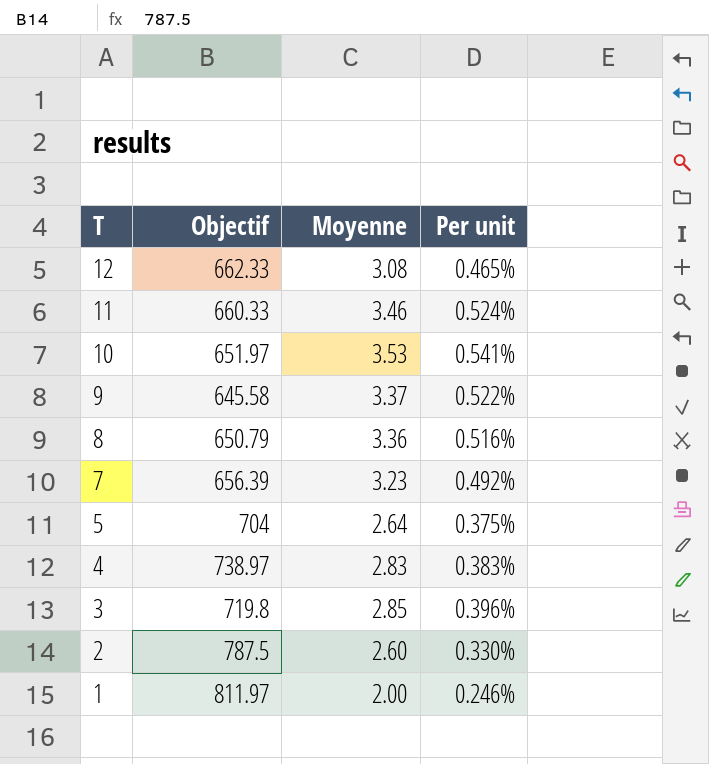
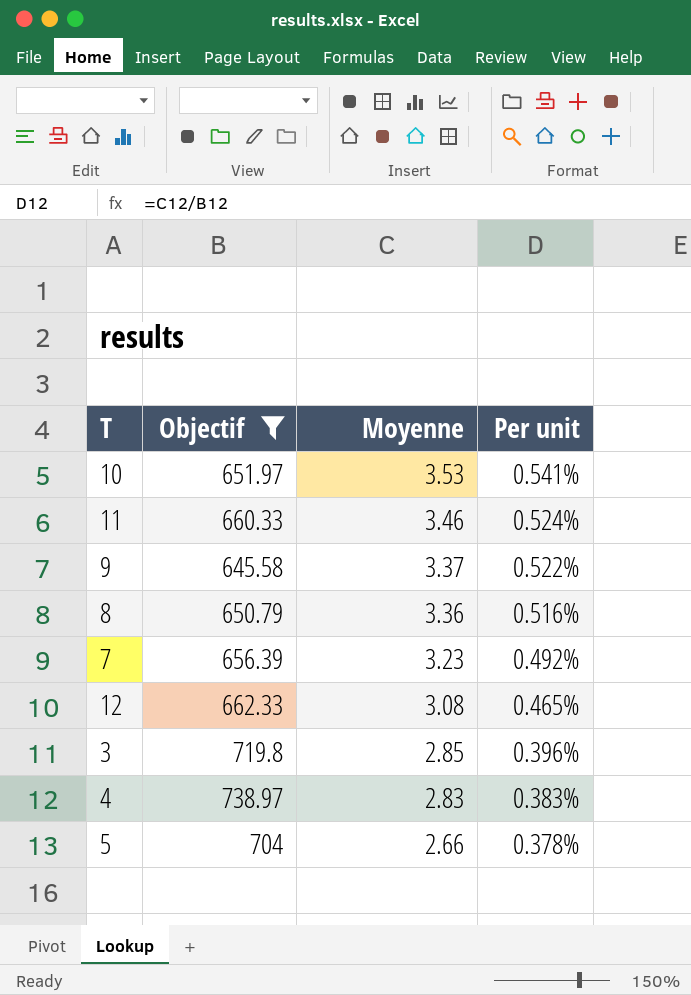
filter: none -> Objectif <= 738.97
row order: T descending -> Moyenne descending
5 | Moyenne: 2.64 -> 2.66
5 | Per unit: 0.375% -> 0.378%

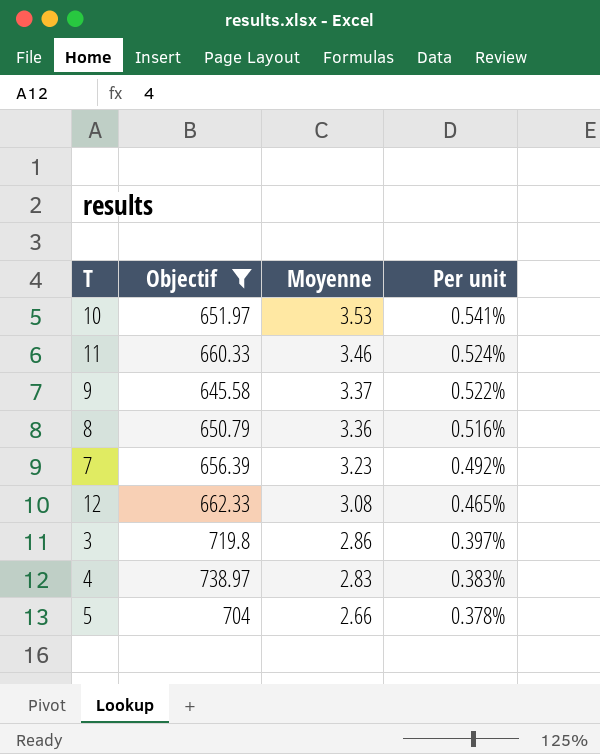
3 | Moyenne: 2.85 -> 2.86
3 | Per unit: 0.396% -> 0.397%

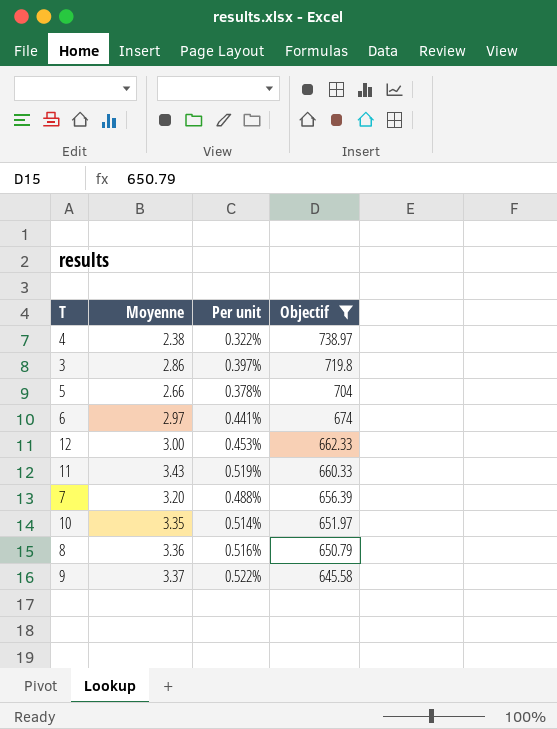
row order: Moyenne descending -> Objectif descending
column Objectif | position: 2 -> 4
4 | Moyenne: 2.83 -> 2.38
4 | Per unit: 0.383% -> 0.322%
row 6: none -> 2.97 | 0.441% | 674
12 | Moyenne: 3.08 -> 3.00
12 | Per unit: 0.465% -> 0.453%
11 | Moyenne: 3.46 -> 3.43
11 | Per unit: 0.524% -> 0.519%
7 | Moyenne: 3.23 -> 3.20
7 | Per unit: 0.492% -> 0.488%
10 | Moyenne: 3.53 -> 3.35
10 | Per unit: 0.541% -> 0.514%

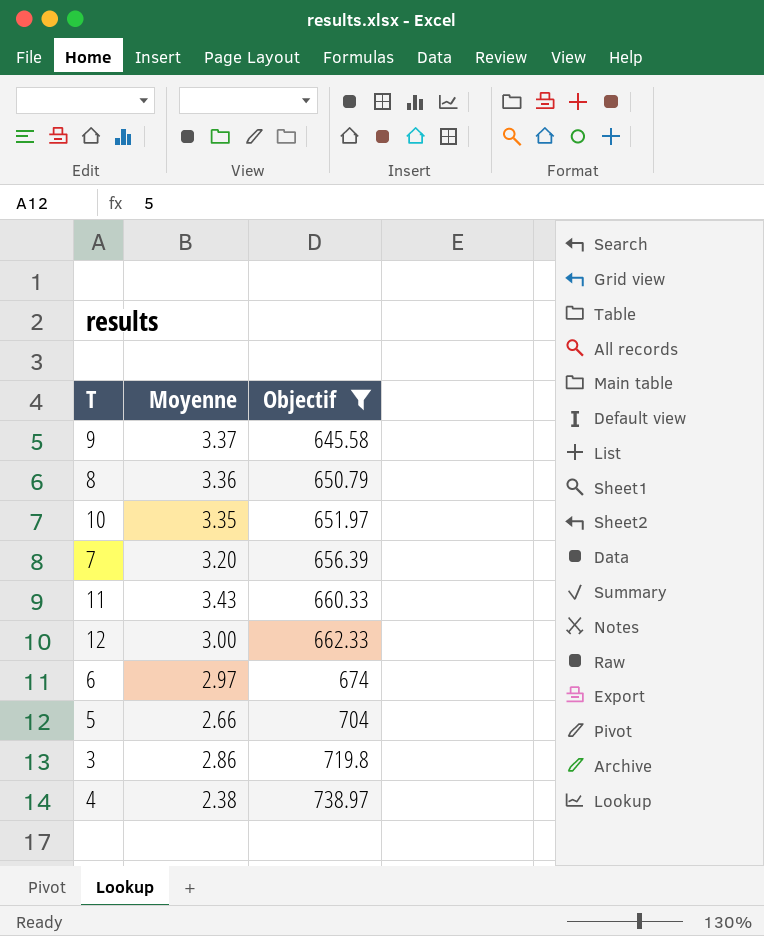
row order: Objectif descending -> Objectif ascending
column Per unit | formula: [Moyenne] / [Objectif] -> none

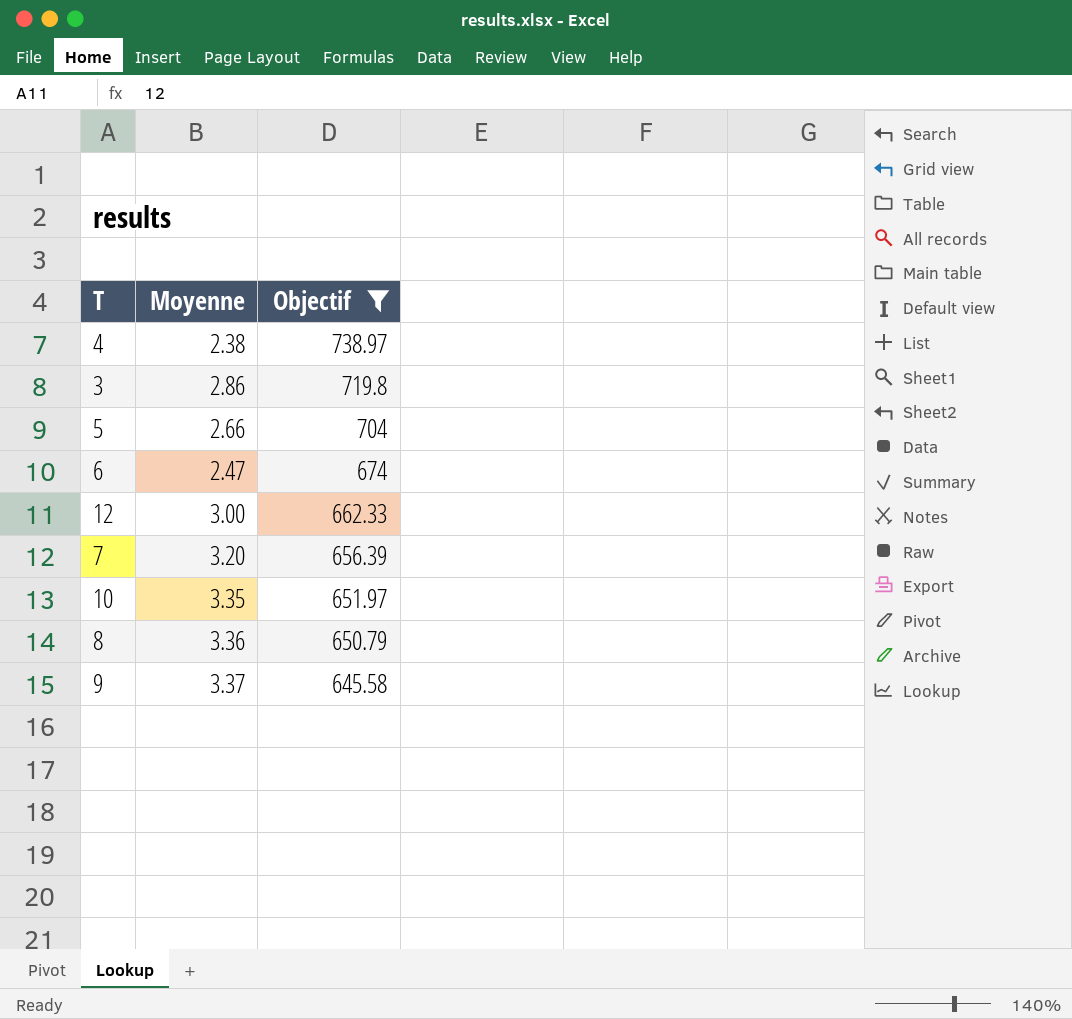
row order: Objectif ascending -> Objectif descending
row 11: 3.43 | 660.33 -> none
6 | Moyenne: 2.97 -> 2.47

